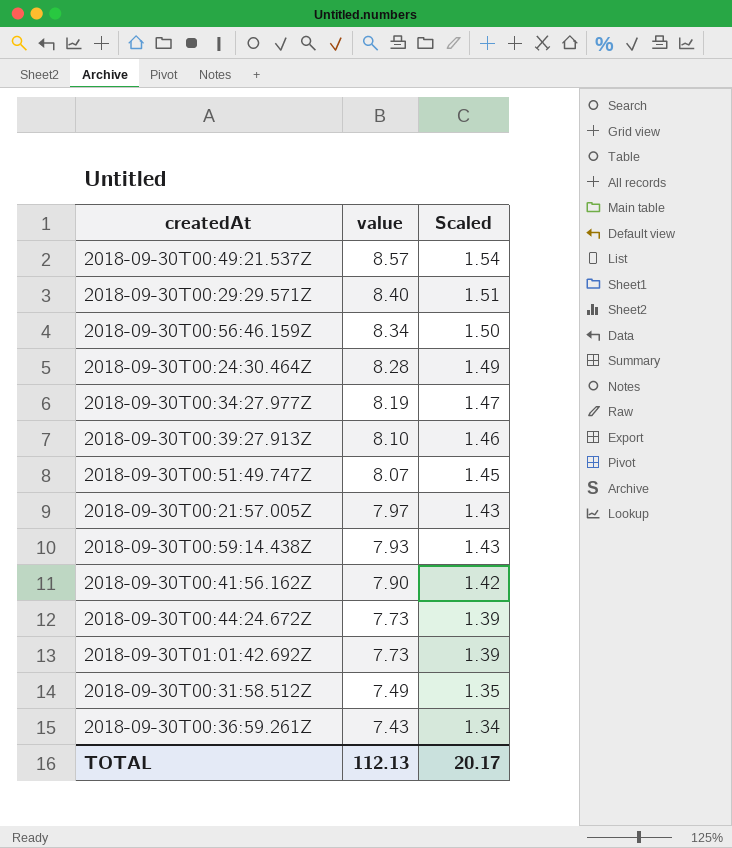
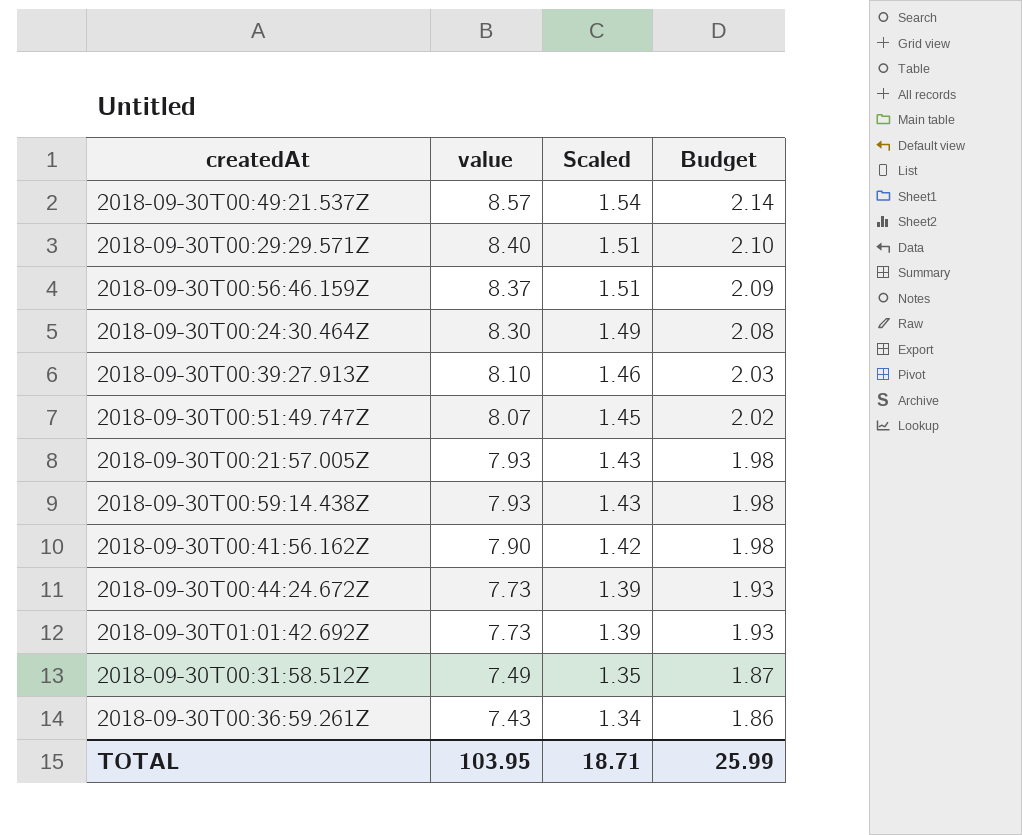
column Budget | formula: none -> [value] * 0.25
row 2018-09-30T00:34:27.977Z: 8.19 | 1.47 -> none
2018-09-30T00:56:46.159Z | value: 8.34 -> 8.37
2018-09-30T00:56:46.159Z | Scaled: 1.50 -> 1.51
2018-09-30T00:24:30.464Z | value: 8.28 -> 8.30
2018-09-30T00:21:57.005Z | value: 7.97 -> 7.93
TOTAL | value: 112.13 -> 103.95
TOTAL | Scaled: 20.17 -> 18.71

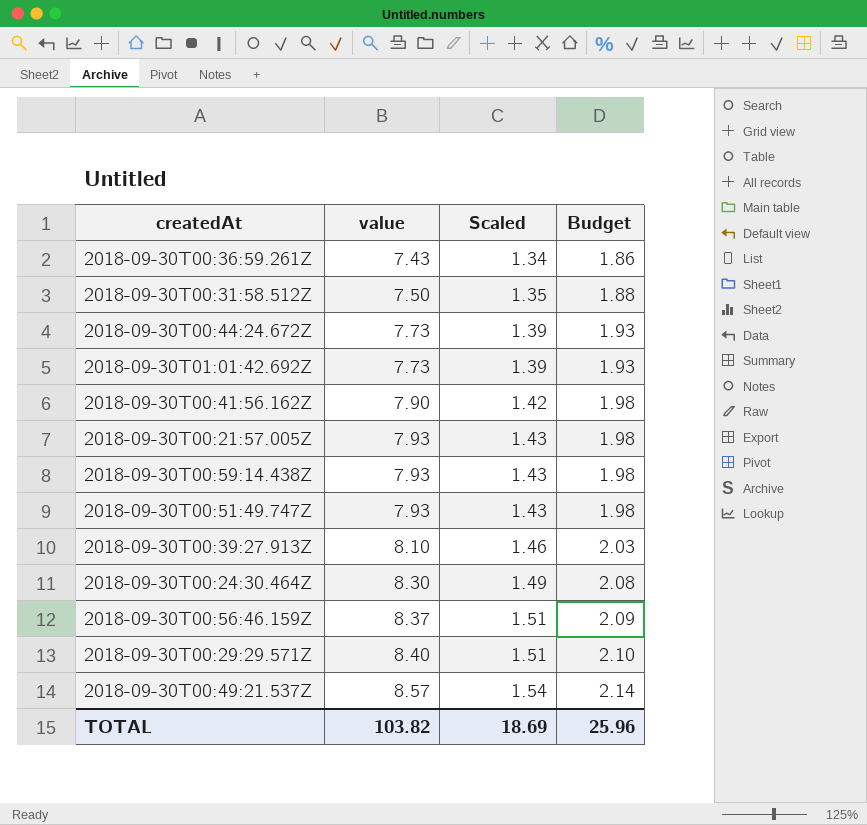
row order: value descending -> value ascending
2018-09-30T00:31:58.512Z | value: 7.49 -> 7.50
2018-09-30T00:31:58.512Z | Budget: 1.87 -> 1.88
2018-09-30T00:51:49.747Z | value: 8.07 -> 7.93
2018-09-30T00:51:49.747Z | Scaled: 1.45 -> 1.43
2018-09-30T00:51:49.747Z | Budget: 2.02 -> 1.98
TOTAL | value: 103.95 -> 103.82
TOTAL | Scaled: 18.71 -> 18.69
TOTAL | Budget: 25.99 -> 25.96

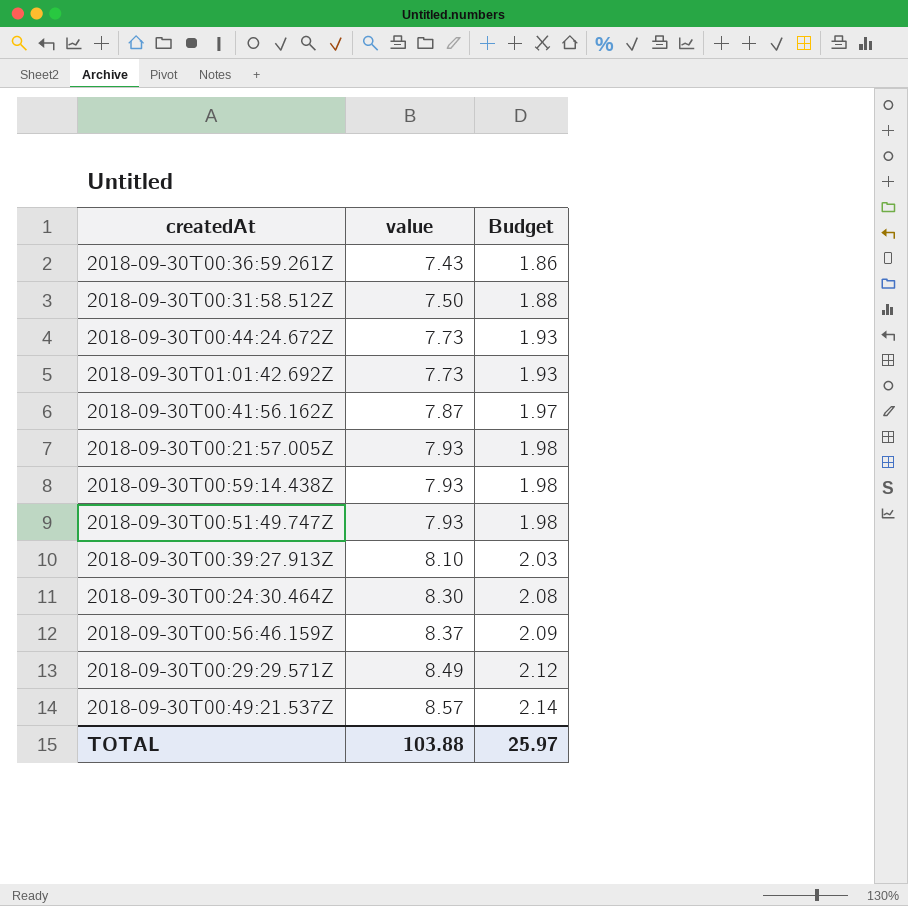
column Scaled | formula: [value] * 0.18 -> none
2018-09-30T00:41:56.162Z | value: 7.90 -> 7.87
2018-09-30T00:41:56.162Z | Budget: 1.98 -> 1.97
2018-09-30T00:29:29.571Z | value: 8.40 -> 8.49
2018-09-30T00:29:29.571Z | Budget: 2.10 -> 2.12
TOTAL | value: 103.82 -> 103.88
TOTAL | Budget: 25.96 -> 25.97

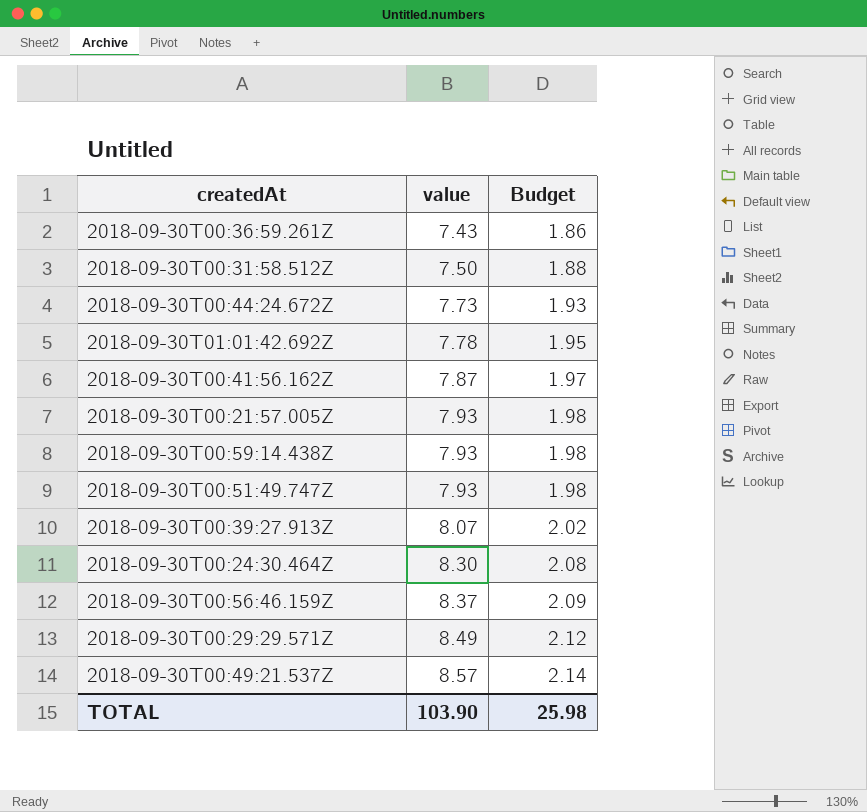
2018-09-30T01:01:42.692Z | value: 7.73 -> 7.78
2018-09-30T01:01:42.692Z | Budget: 1.93 -> 1.95
2018-09-30T00:39:27.913Z | value: 8.10 -> 8.07
2018-09-30T00:39:27.913Z | Budget: 2.03 -> 2.02
TOTAL | value: 103.88 -> 103.90
TOTAL | Budget: 25.97 -> 25.98

